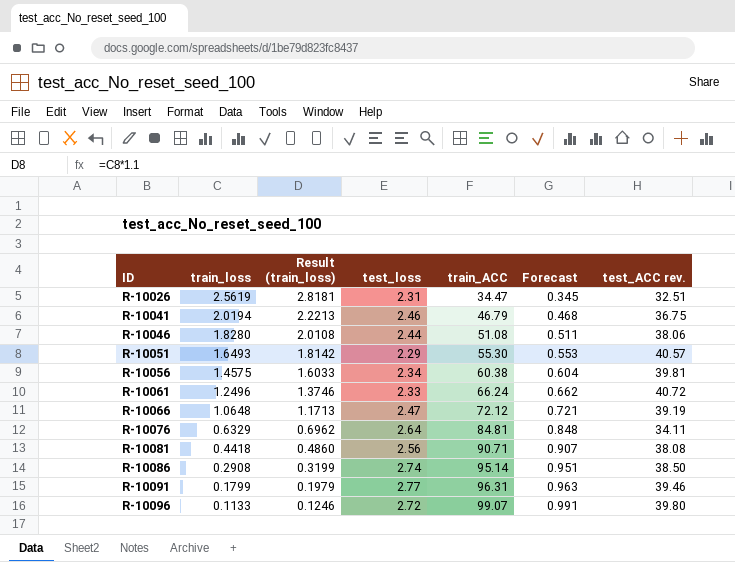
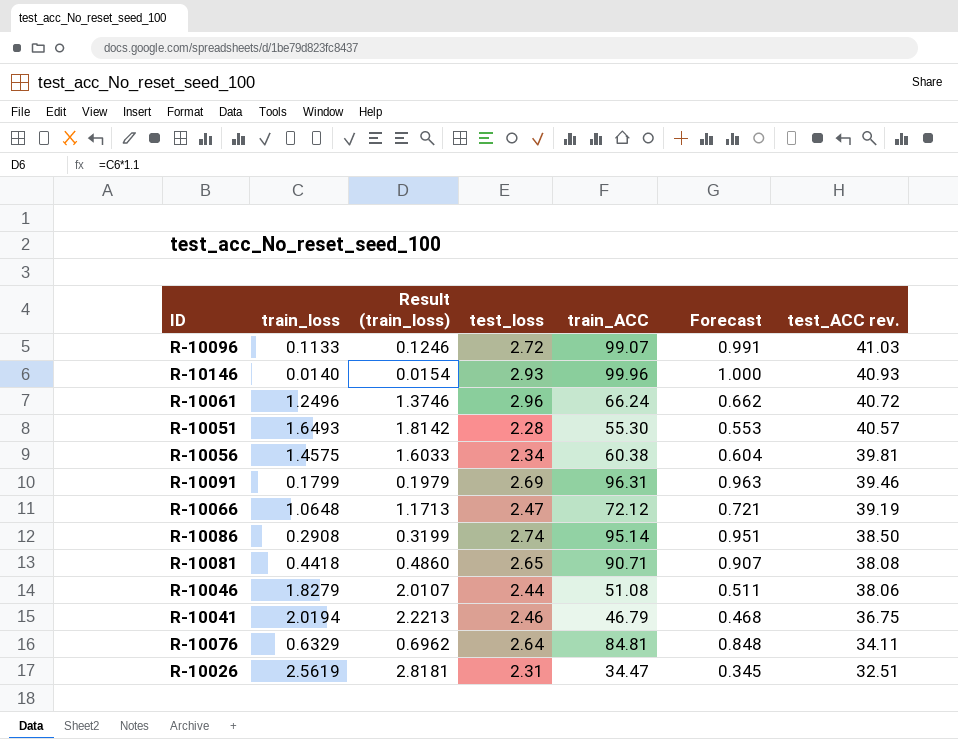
row order: ID ascending -> test_ACC rev. descending
R-10096 | test_ACC rev.: 39.80 -> 41.03
row R-10146: none -> 0.0140 | 0.0154 | 2.93 | 99.96 | 1.000 | 40.93
R-10061 | test_loss: 2.33 -> 2.96
R-10051 | test_loss: 2.29 -> 2.28
R-10091 | test_loss: 2.77 -> 2.69
R-10081 | test_loss: 2.56 -> 2.65
R-10046 | train_loss: 1.8280 -> 1.8279
R-10046 | Result (train_loss): 2.0108 -> 2.0107

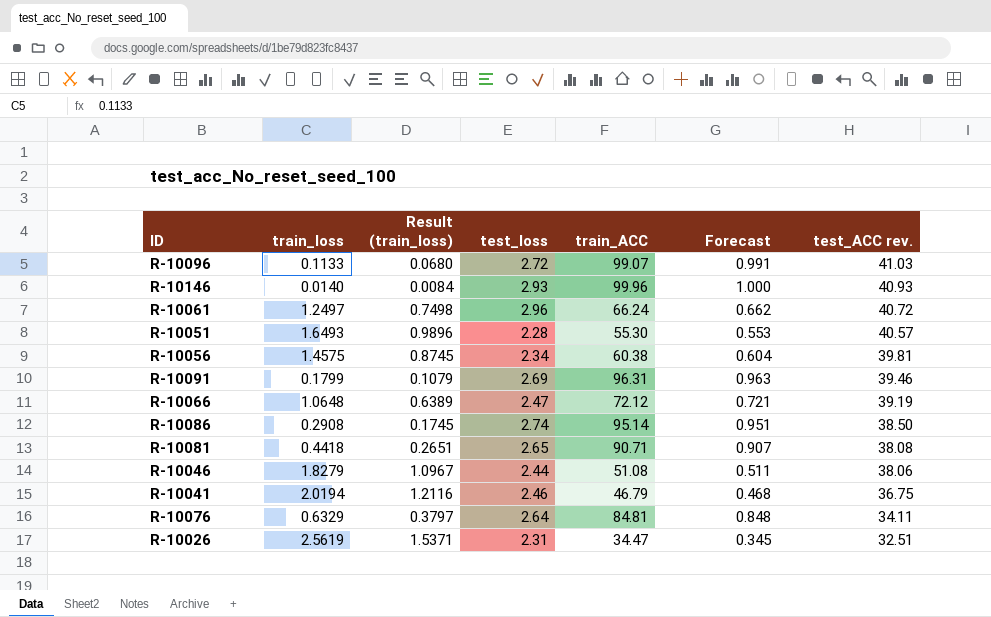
column Result (train_loss) | formula: [train_loss] * 1.1 -> [train_loss] * 0.6
R-10061 | train_loss: 1.2496 -> 1.2497

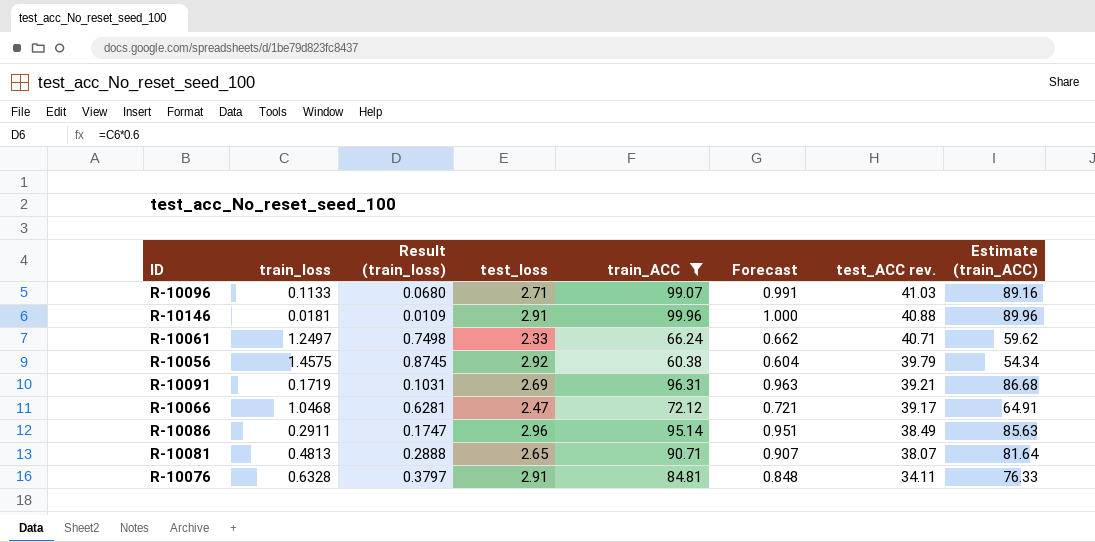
filter: none -> train_ACC >= 60.38
column Estimate (train_ACC) | formula: none -> [train_ACC] * 0.9
R-10096 | test_loss: 2.72 -> 2.71
R-10146 | train_loss: 0.0140 -> 0.0181
R-10146 | Result (train_loss): 0.0084 -> 0.0109
R-10146 | test_loss: 2.93 -> 2.91
R-10146 | test_ACC rev.: 40.93 -> 40.88
R-10061 | test_loss: 2.96 -> 2.33
R-10061 | test_ACC rev.: 40.72 -> 40.71
R-10056 | test_loss: 2.34 -> 2.92
R-10056 | test_ACC rev.: 39.81 -> 39.79
R-10091 | train_loss: 0.1799 -> 0.1719
R-10091 | Result (train_loss): 0.1079 -> 0.1031
R-10091 | test_ACC rev.: 39.46 -> 39.21
R-10066 | train_loss: 1.0648 -> 1.0468
R-10066 | Result (train_loss): 0.6389 -> 0.6281
R-10066 | test_ACC rev.: 39.19 -> 39.17
R-10086 | train_loss: 0.2908 -> 0.2911
R-10086 | Result (train_loss): 0.1745 -> 0.1747
R-10086 | test_loss: 2.74 -> 2.96
R-10086 | test_ACC rev.: 38.50 -> 38.49
R-10081 | train_loss: 0.4418 -> 0.4813
R-10081 | Result (train_loss): 0.2651 -> 0.2888
R-10081 | test_ACC rev.: 38.08 -> 38.07
R-10076 | train_loss: 0.6329 -> 0.6328
R-10076 | test_loss: 2.64 -> 2.91

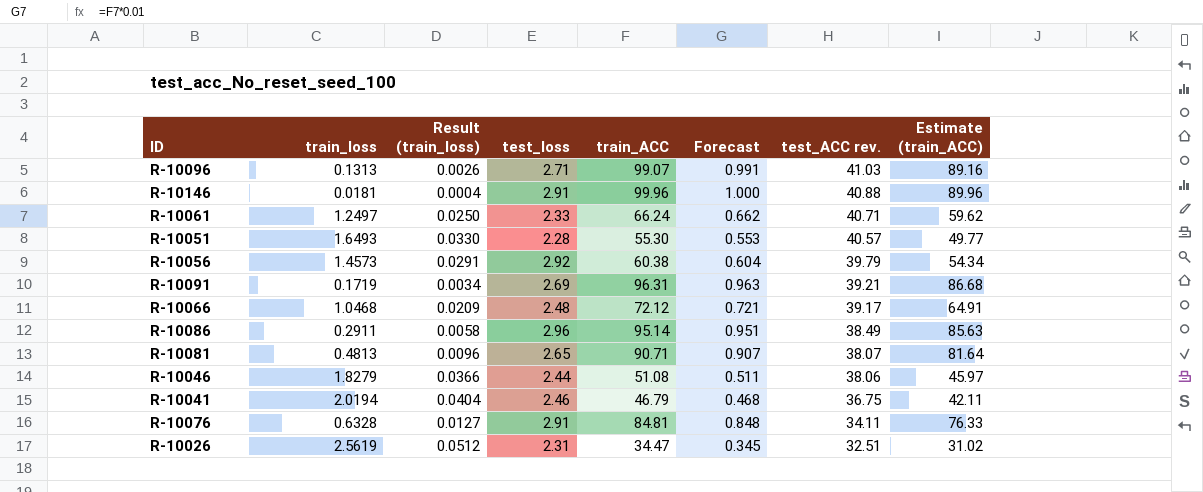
filter: train_ACC >= 60.38 -> none
column Result (train_loss) | formula: [train_loss] * 0.6 -> [train_loss] * 0.02
R-10096 | train_loss: 0.1133 -> 0.1313
R-10056 | train_loss: 1.4575 -> 1.4573
R-10066 | test_loss: 2.47 -> 2.48

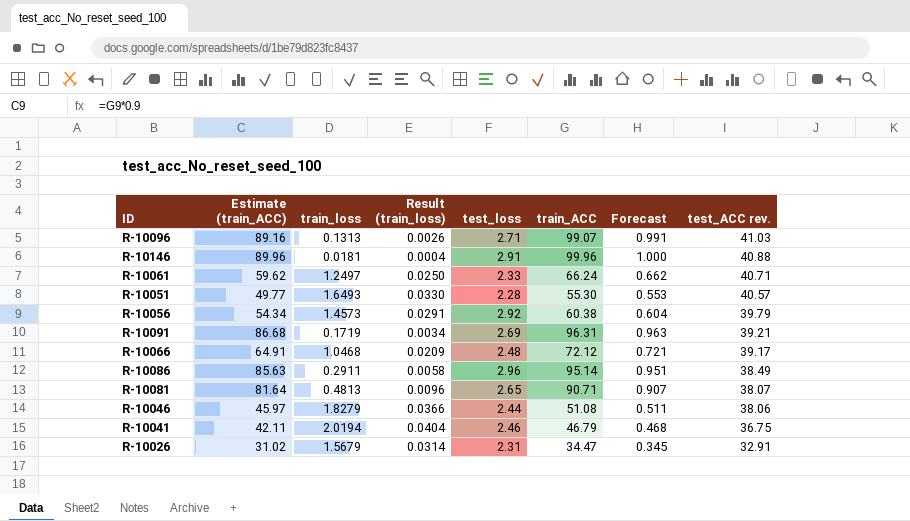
column Estimate (train_ACC) | position: 8 -> 2
row R-10076: 0.6328 | 0.0127 | 2.91 | 84.81 | 0.848 | 34.11 | 76.33 -> none
R-10026 | train_loss: 2.5619 -> 1.5679
R-10026 | Result (train_loss): 0.0512 -> 0.0314
R-10026 | test_ACC rev.: 32.51 -> 32.91

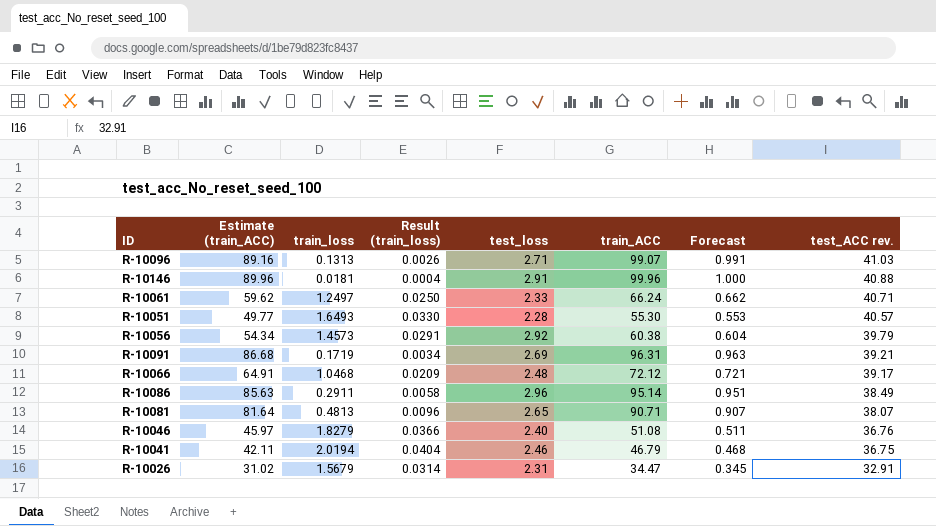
R-10046 | test_loss: 2.44 -> 2.40
R-10046 | test_ACC rev.: 38.06 -> 36.76

